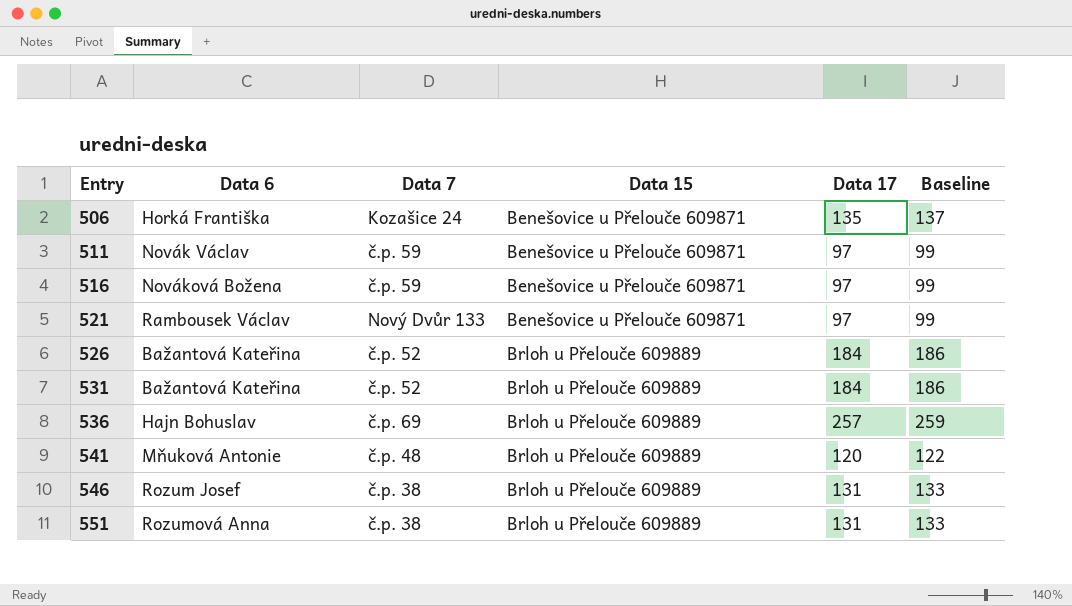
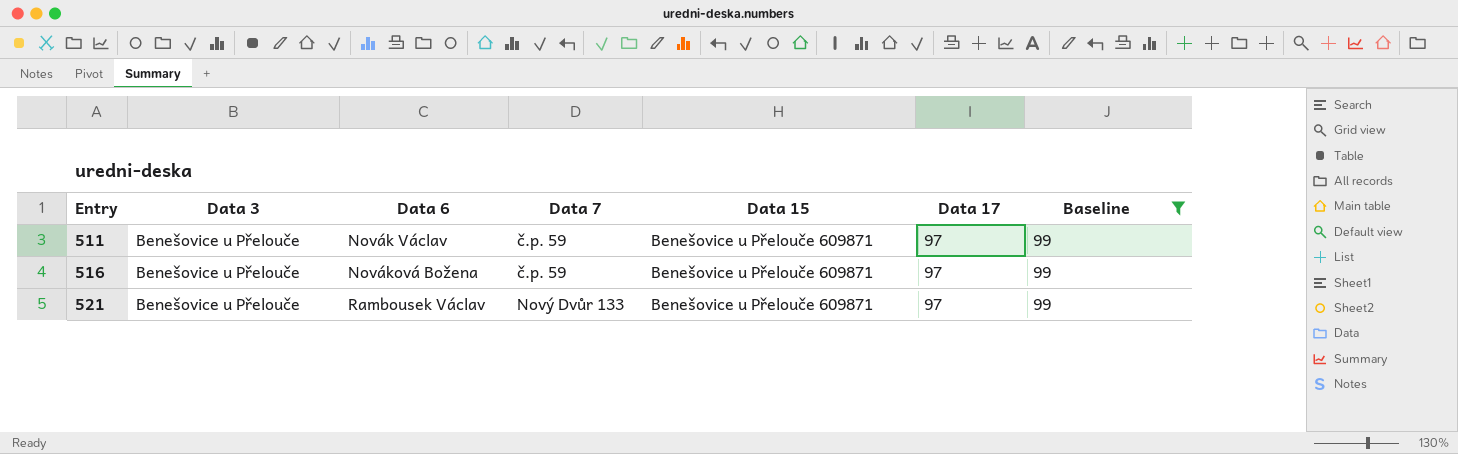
filter: none -> Baseline = 99
column Data 3 | position: none -> 2

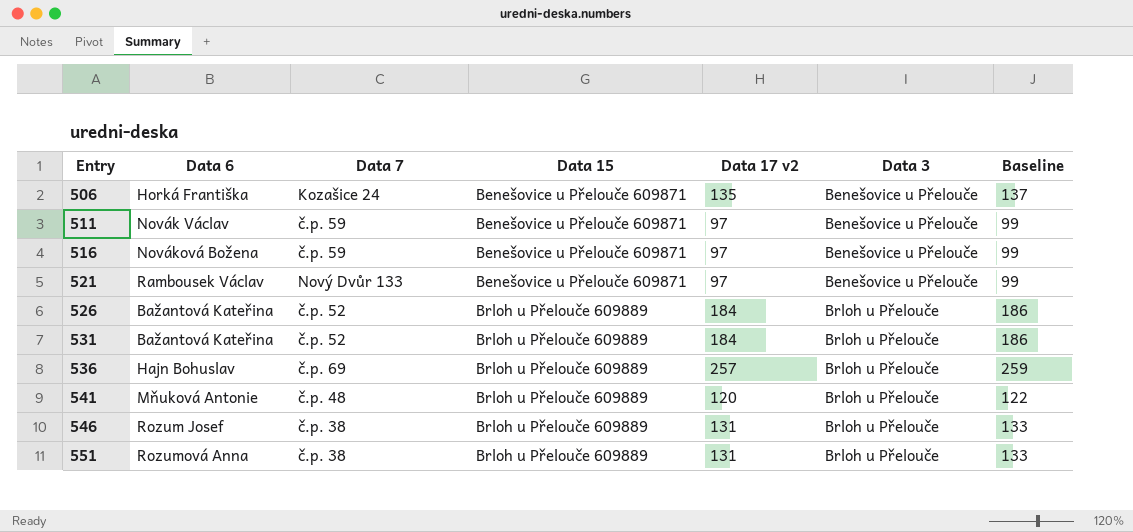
filter: Baseline = 99 -> none
column name: Data 17 -> Data 17 v2
column Data 3 | position: 2 -> 6

